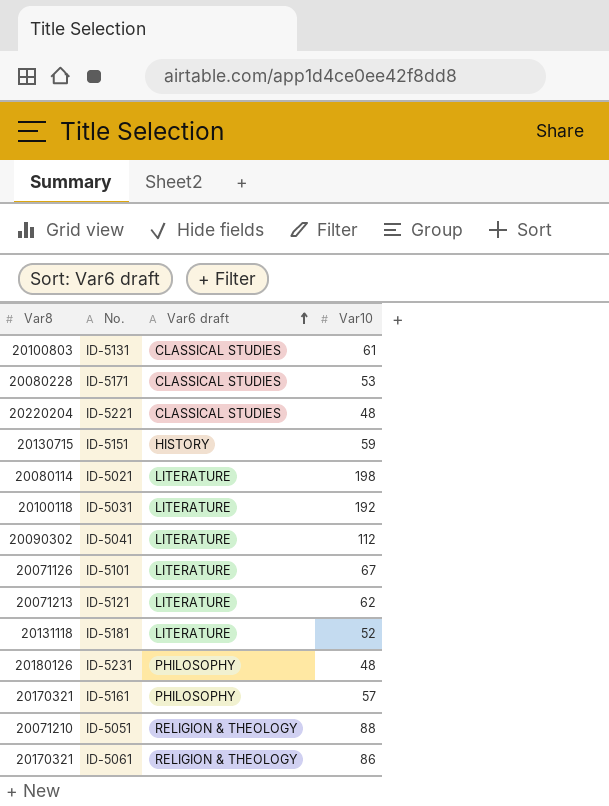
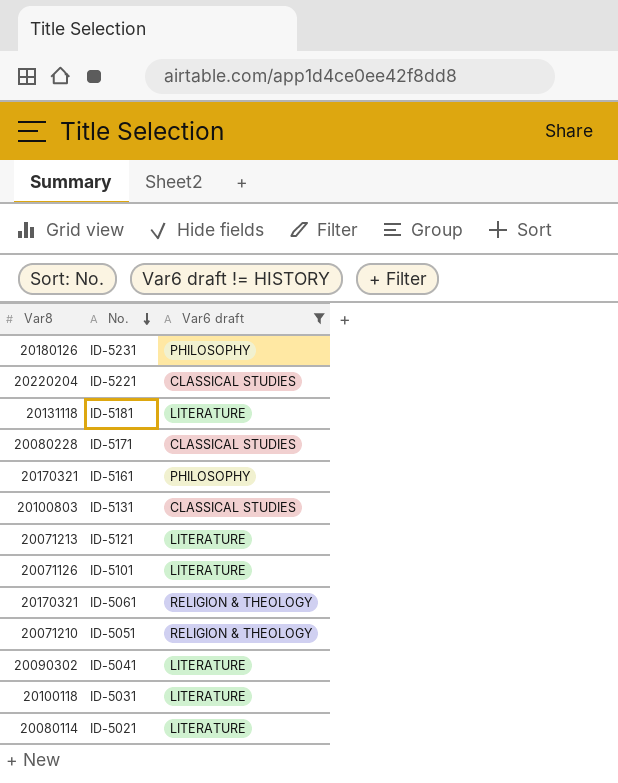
filter: none -> Var6 draft != HISTORY
row order: Var6 draft ascending -> No. descending
column Var10 | position: 4 -> none

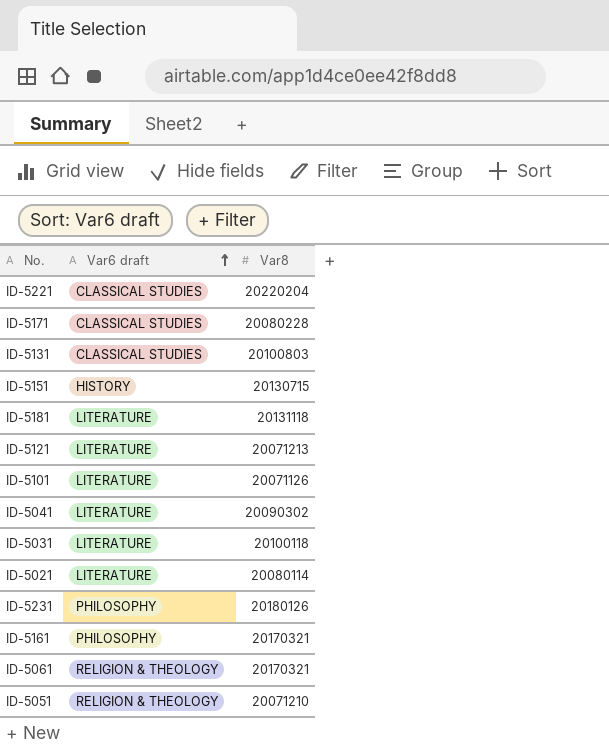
filter: Var6 draft != HISTORY -> none
row order: No. descending -> Var6 draft ascending
column Var8 | position: 1 -> 3

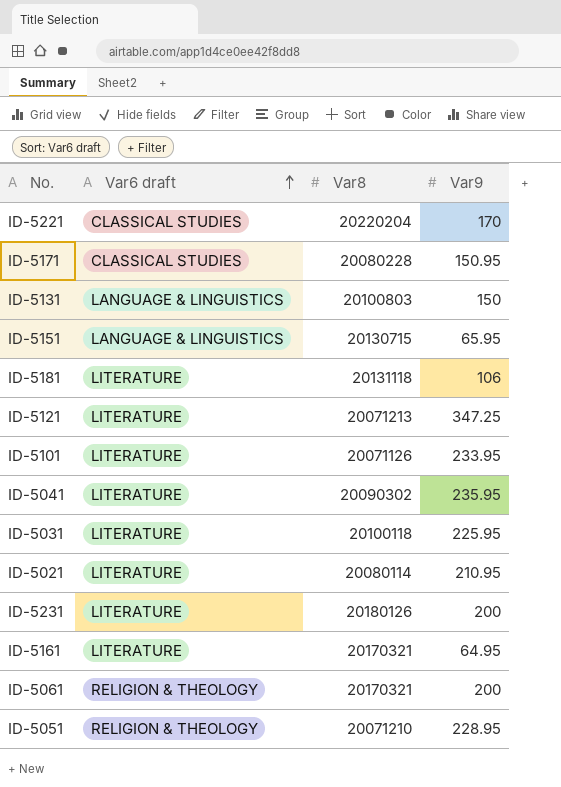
column Var9 | position: none -> 4
ID-5131 | Var6 draft: CLASSICAL STUDIES -> LANGUAGE & LINGUISTICS
ID-5151 | Var6 draft: HISTORY -> LANGUAGE & LINGUISTICS
ID-5231 | Var6 draft: PHILOSOPHY -> LITERATURE
ID-5161 | Var6 draft: PHILOSOPHY -> LITERATURE

